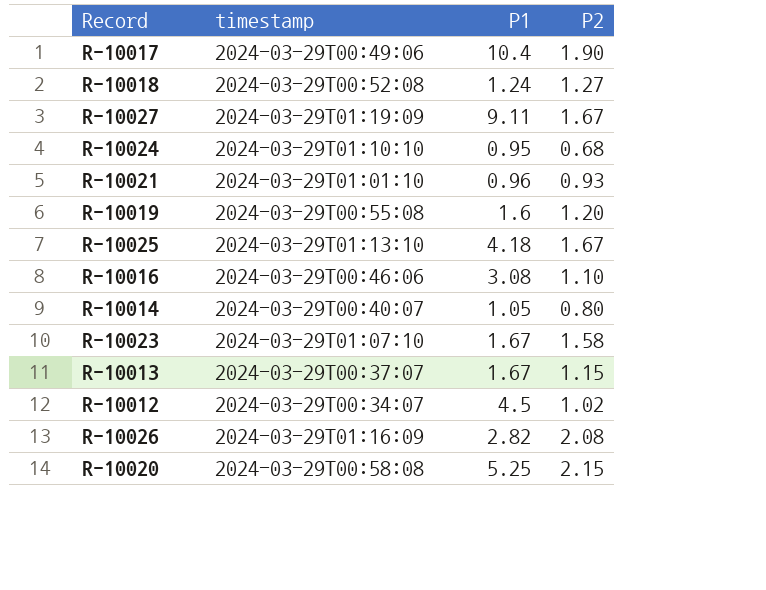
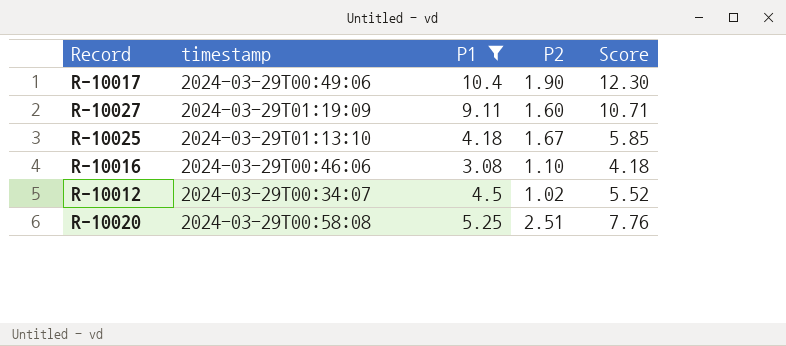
filter: none -> P1 >= 3.08
column Score | formula: none -> [P1] + [P2]
R-10027 | P2: 1.67 -> 1.60
R-10020 | P2: 2.15 -> 2.51

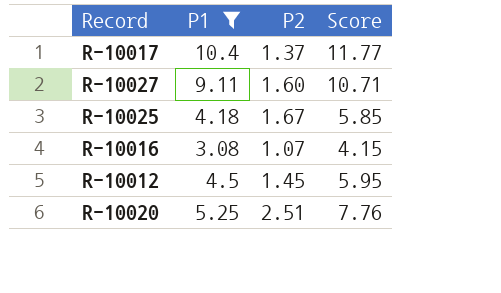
column timestamp | position: 2 -> none
R-10017 | P2: 1.90 -> 1.37
R-10017 | Score: 12.30 -> 11.77
R-10016 | P2: 1.10 -> 1.07
R-10016 | Score: 4.18 -> 4.15
R-10012 | P2: 1.02 -> 1.45
R-10012 | Score: 5.52 -> 5.95

